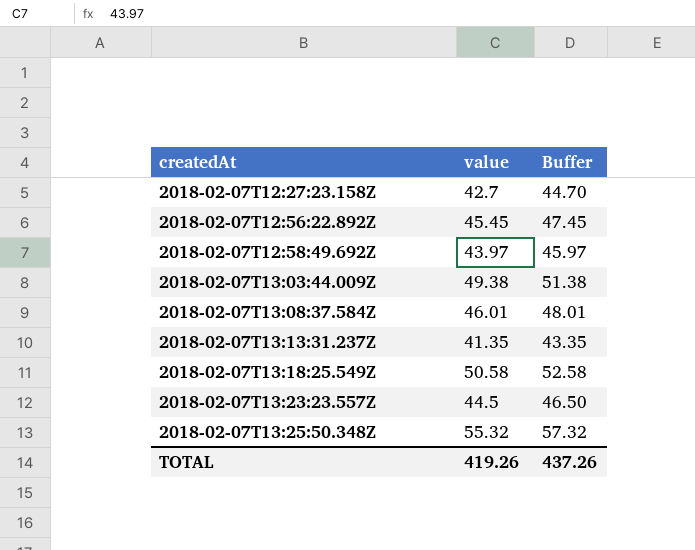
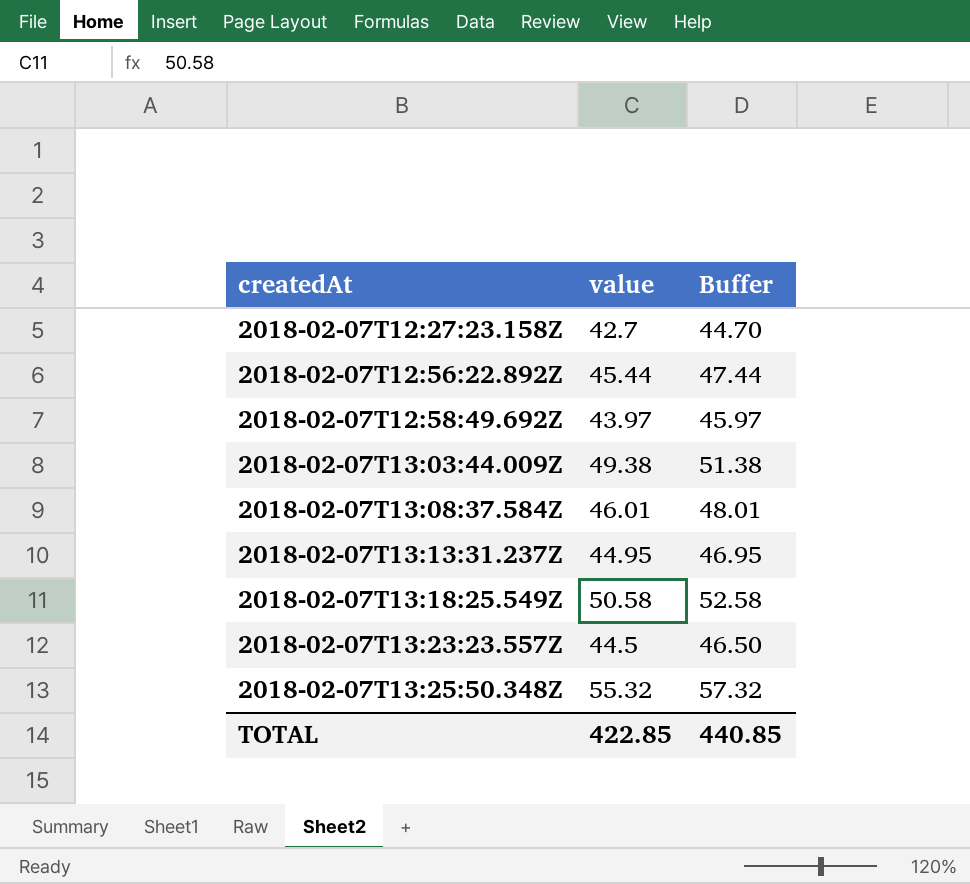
2018-02-07T12:56:22.892Z | value: 45.45 -> 45.44
2018-02-07T12:56:22.892Z | Buffer: 47.45 -> 47.44
2018-02-07T13:13:31.237Z | value: 41.35 -> 44.95
2018-02-07T13:13:31.237Z | Buffer: 43.35 -> 46.95
TOTAL | value: 419.26 -> 422.85
TOTAL | Buffer: 437.26 -> 440.85

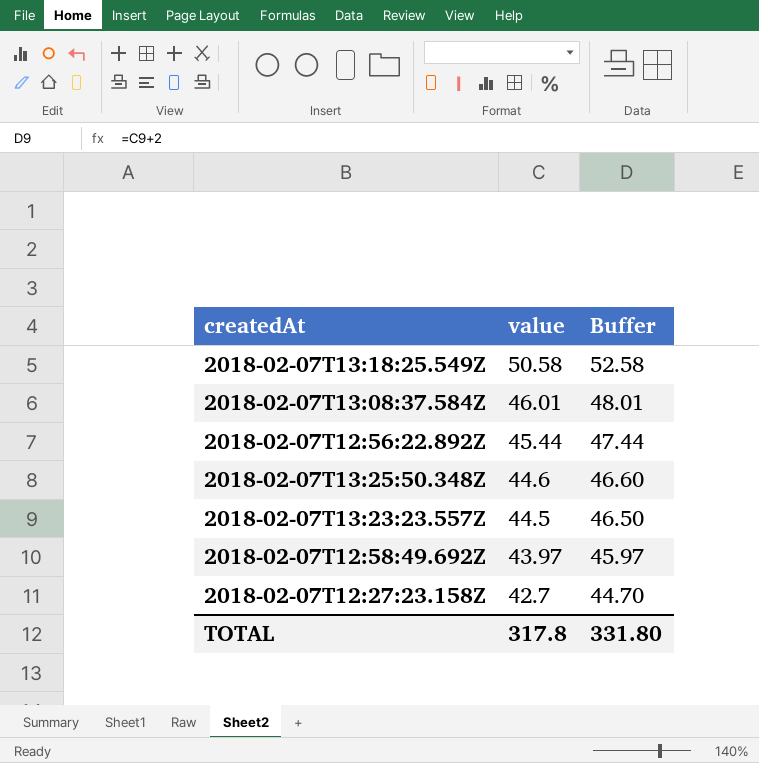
row order: createdAt ascending -> value descending
row 2018-02-07T13:03:44.009Z: 49.38 | 51.38 -> none
row 2018-02-07T13:13:31.237Z: 44.95 | 46.95 -> none
2018-02-07T13:25:50.348Z | value: 55.32 -> 44.6
2018-02-07T13:25:50.348Z | Buffer: 57.32 -> 46.60
TOTAL | value: 422.85 -> 317.8
TOTAL | Buffer: 440.85 -> 331.80

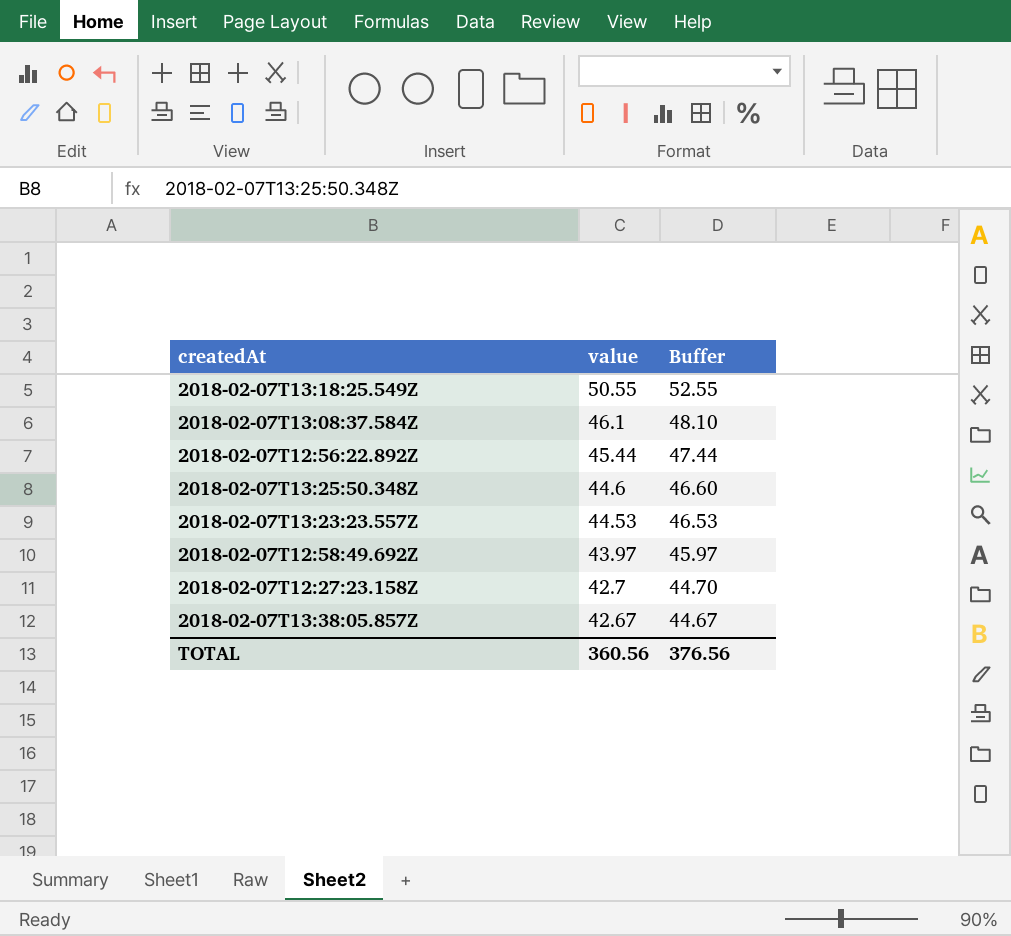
2018-02-07T13:18:25.549Z | value: 50.58 -> 50.55
2018-02-07T13:18:25.549Z | Buffer: 52.58 -> 52.55
2018-02-07T13:08:37.584Z | value: 46.01 -> 46.1
2018-02-07T13:08:37.584Z | Buffer: 48.01 -> 48.10
2018-02-07T13:23:23.557Z | value: 44.5 -> 44.53
2018-02-07T13:23:23.557Z | Buffer: 46.50 -> 46.53
row 2018-02-07T13:38:05.857Z: none -> 42.67 | 44.67
TOTAL | value: 317.8 -> 360.56
TOTAL | Buffer: 331.80 -> 376.56

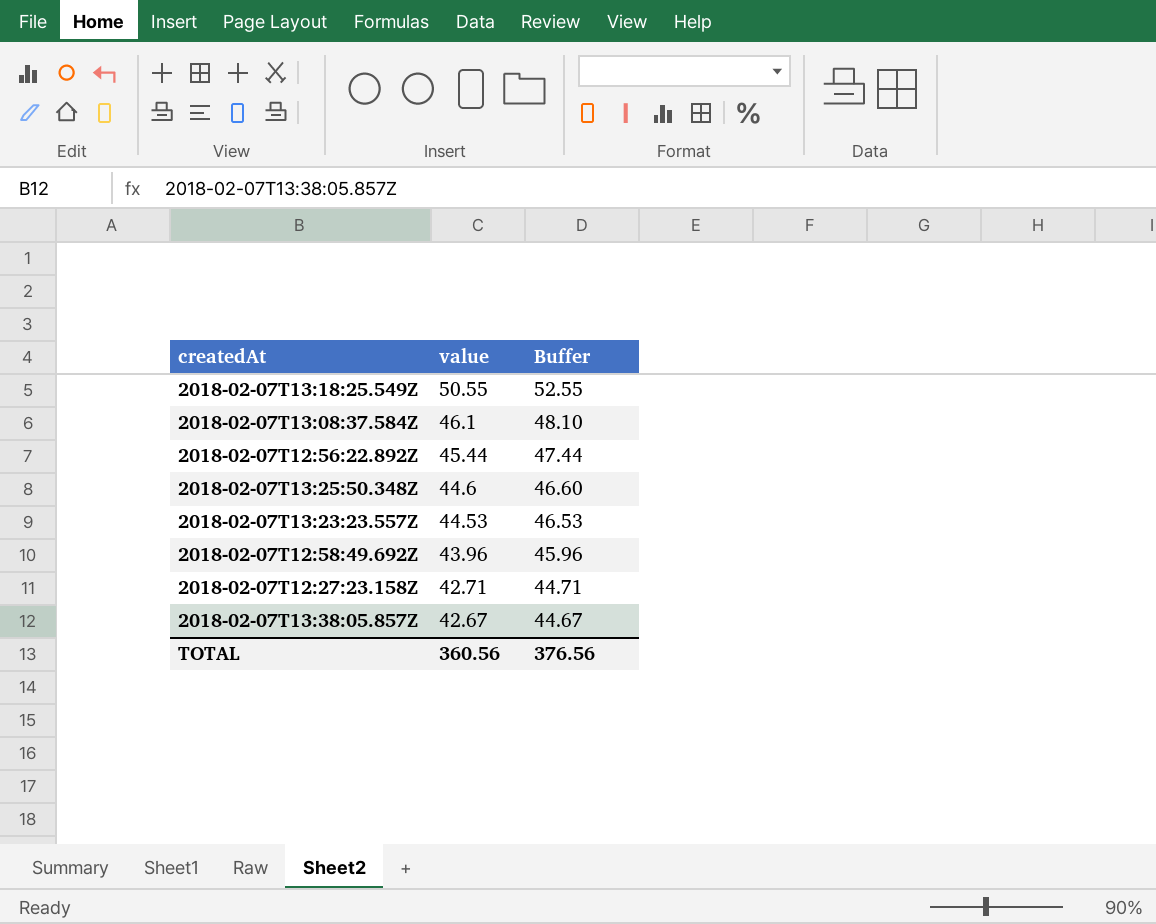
2018-02-07T12:58:49.692Z | value: 43.97 -> 43.96
2018-02-07T12:58:49.692Z | Buffer: 45.97 -> 45.96
2018-02-07T12:27:23.158Z | value: 42.7 -> 42.71
2018-02-07T12:27:23.158Z | Buffer: 44.70 -> 44.71

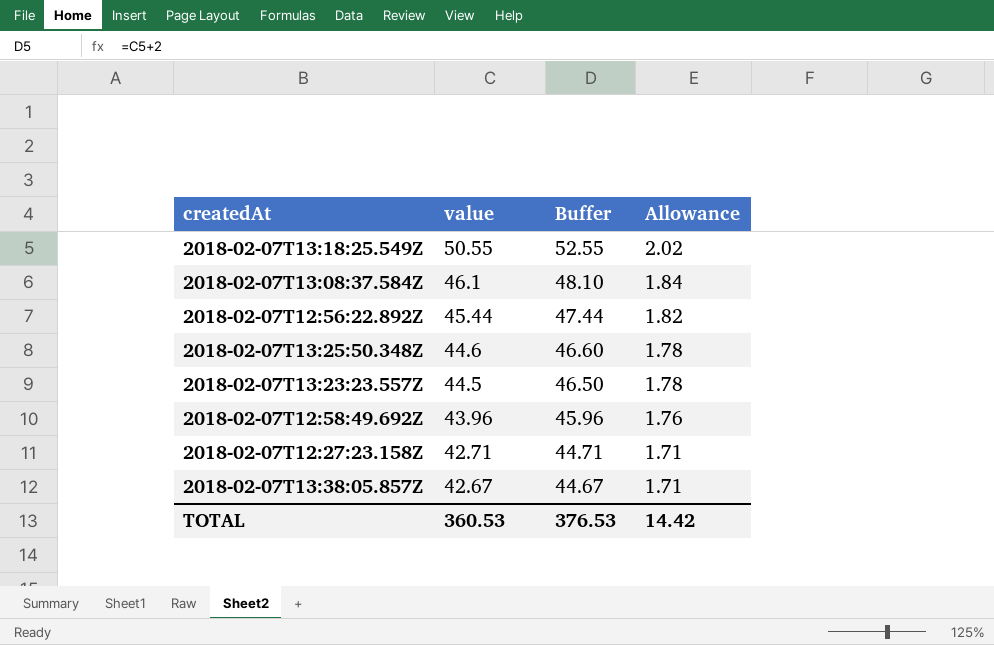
column Allowance | formula: none -> [value] * 0.04
2018-02-07T13:23:23.557Z | value: 44.53 -> 44.5
2018-02-07T13:23:23.557Z | Buffer: 46.53 -> 46.50
TOTAL | value: 360.56 -> 360.53
TOTAL | Buffer: 376.56 -> 376.53

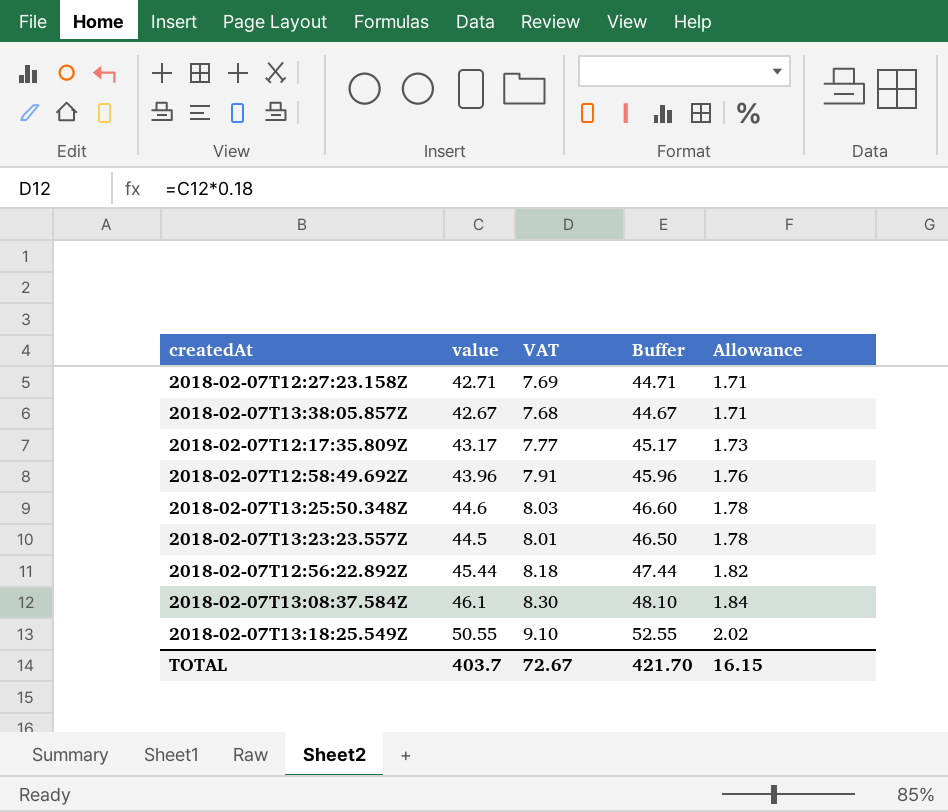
row order: value descending -> Allowance ascending
column VAT | formula: none -> [value] * 0.18
row 2018-02-07T12:17:35.809Z: none -> 43.17 | 7.77 | 45.17 | 1.73
TOTAL | value: 360.53 -> 403.7
TOTAL | Buffer: 376.53 -> 421.70
TOTAL | Allowance: 14.42 -> 16.15

